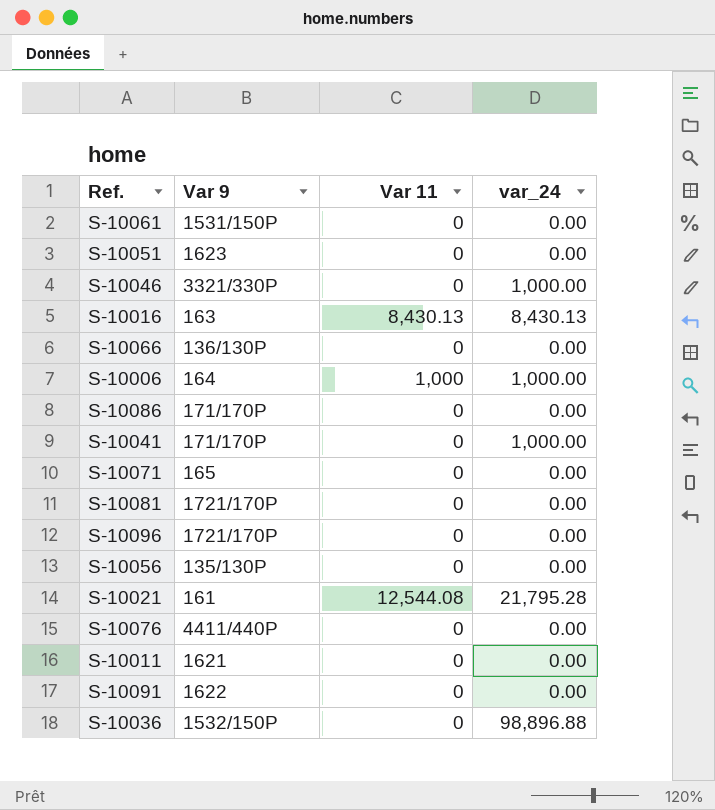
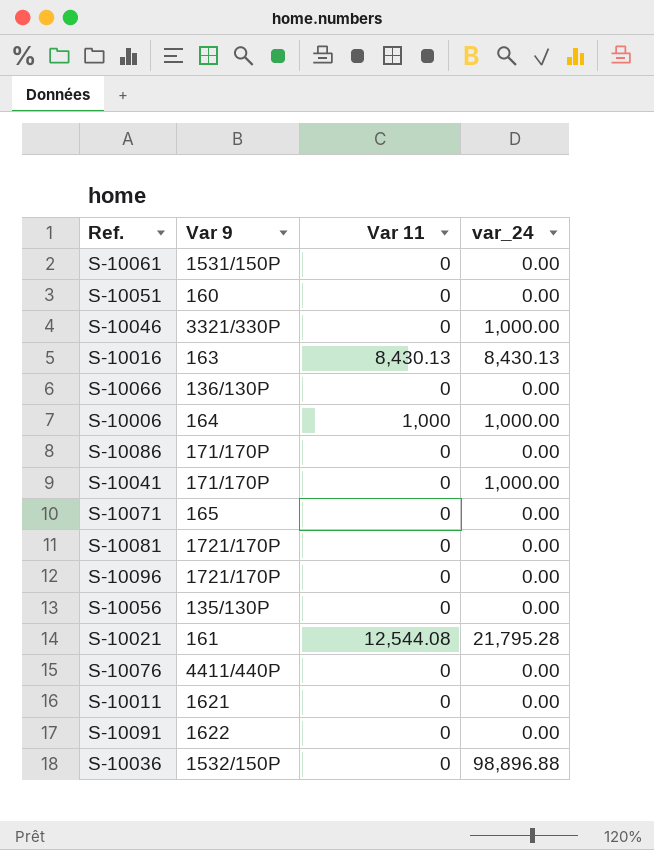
S-10051 | Var 9: 1623 -> 160

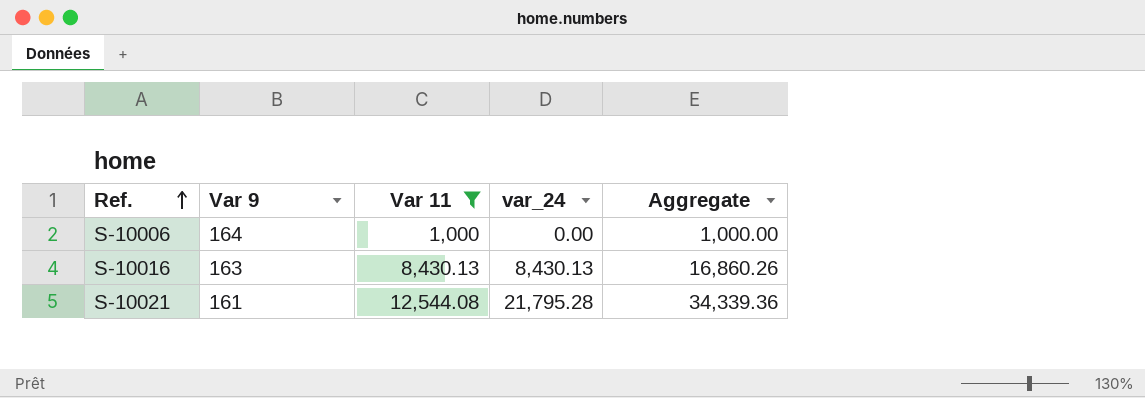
filter: none -> Var 11 != 0
row order: none -> Ref. ascending
column Aggregate | formula: none -> [Var 11] + [var_24]
S-10006 | var_24: 1,000.00 -> 0.00

